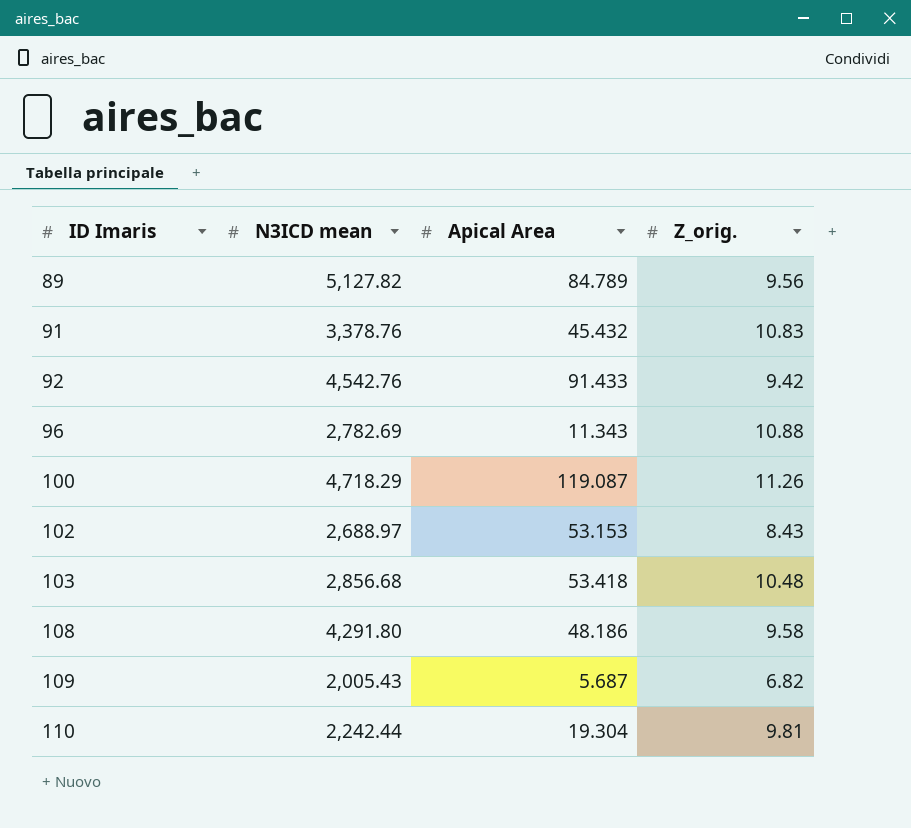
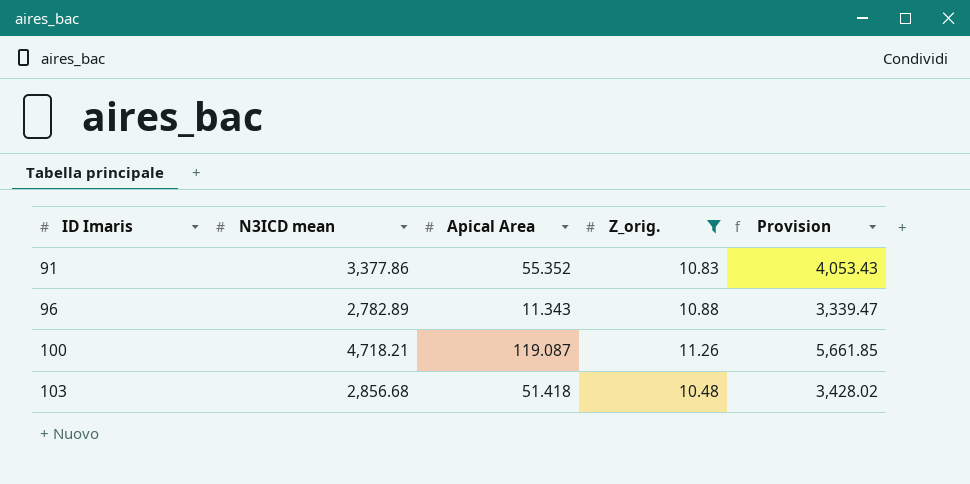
filter: none -> Z_orig. >= 10.48
column Provision | formula: none -> [N3ICD mean] * 1.2
91 | N3ICD mean: 3,378.76 -> 3,377.86
91 | Apical Area: 45.432 -> 55.352
96 | N3ICD mean: 2,782.69 -> 2,782.89
100 | N3ICD mean: 4,718.29 -> 4,718.21
103 | Apical Area: 53.418 -> 51.418

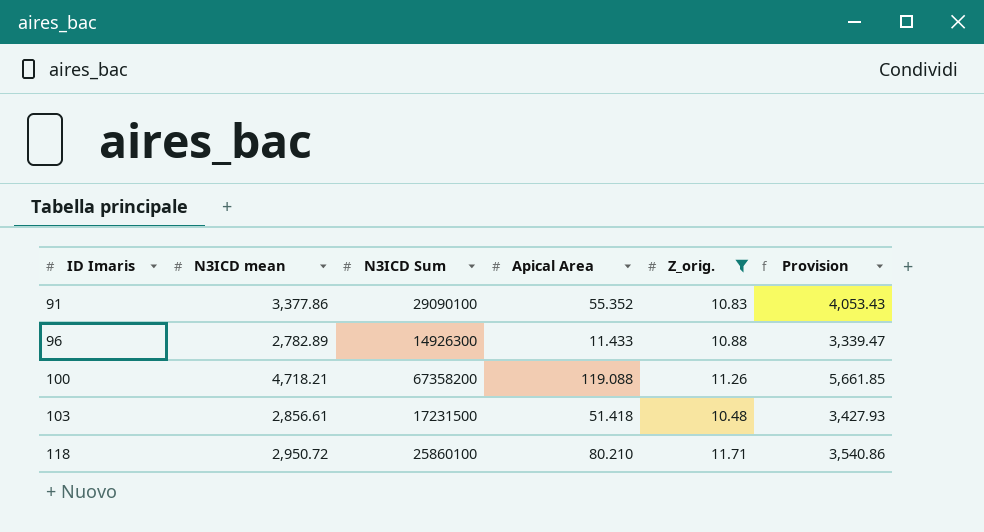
column N3ICD Sum | position: none -> 3
96 | Apical Area: 11.343 -> 11.433
100 | Apical Area: 119.087 -> 119.088
103 | N3ICD mean: 2,856.68 -> 2,856.61
103 | Provision: 3,428.02 -> 3,427.93
row 118: none -> 2,950.72 | 25860100 | 80.210 | 11.71 | 3,540.86

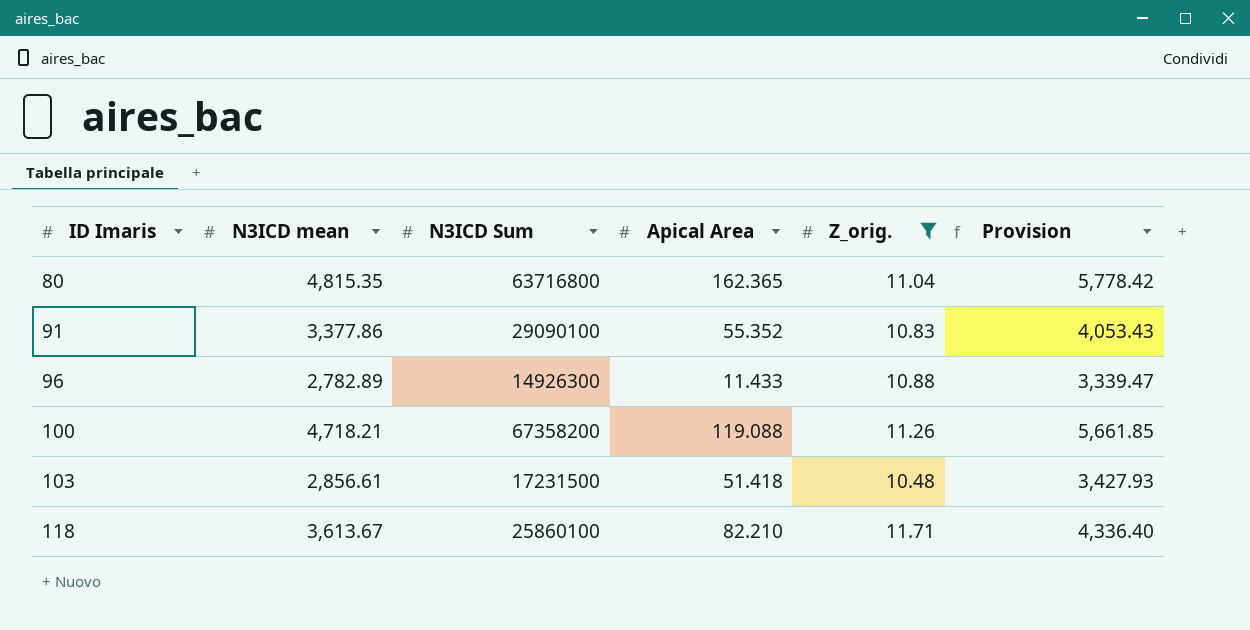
row 80: none -> 4,815.35 | 63716800 | 162.365 | 11.04 | 5,778.42
118 | N3ICD mean: 2,950.72 -> 3,613.67
118 | Apical Area: 80.210 -> 82.210
118 | Provision: 3,540.86 -> 4,336.40

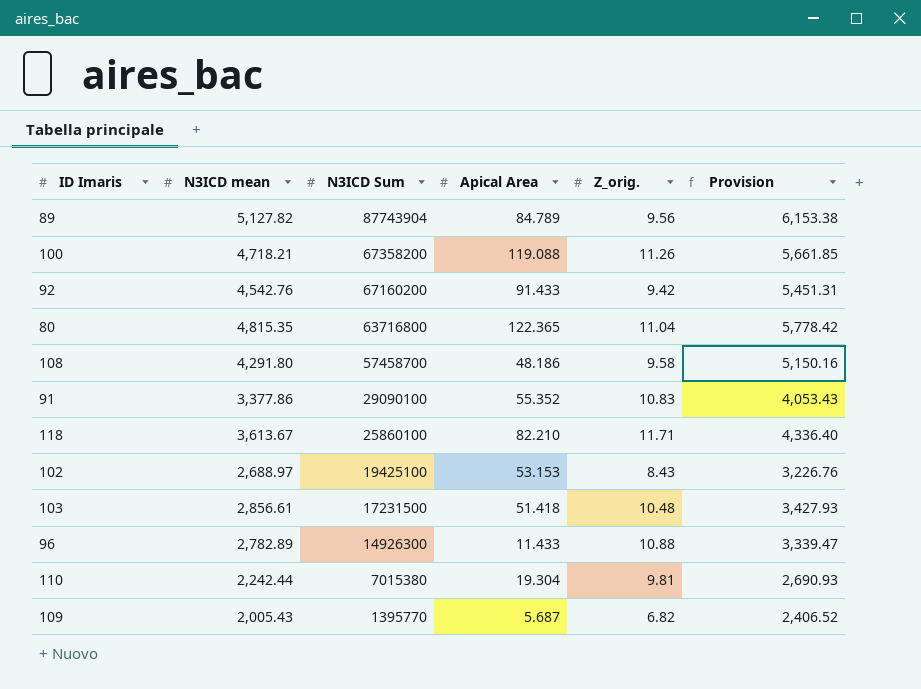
filter: Z_orig. >= 10.48 -> none
row order: ID Imaris ascending -> N3ICD Sum descending
80 | Apical Area: 162.365 -> 122.365

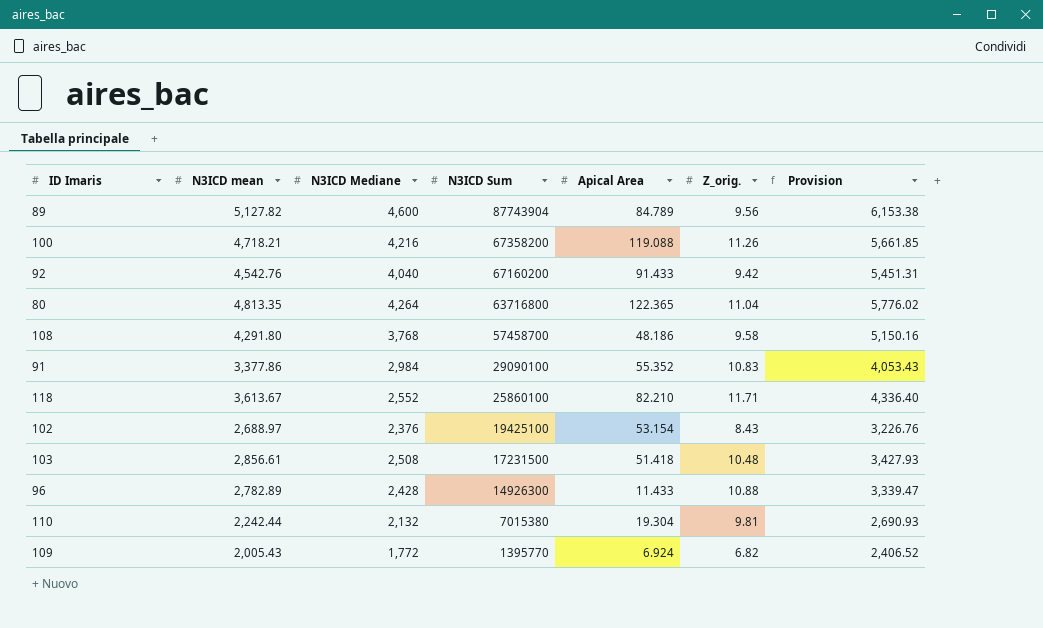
column N3ICD Mediane | position: none -> 3
80 | N3ICD mean: 4,815.35 -> 4,813.35
80 | Provision: 5,778.42 -> 5,776.02
102 | Apical Area: 53.153 -> 53.154
109 | Apical Area: 5.687 -> 6.924

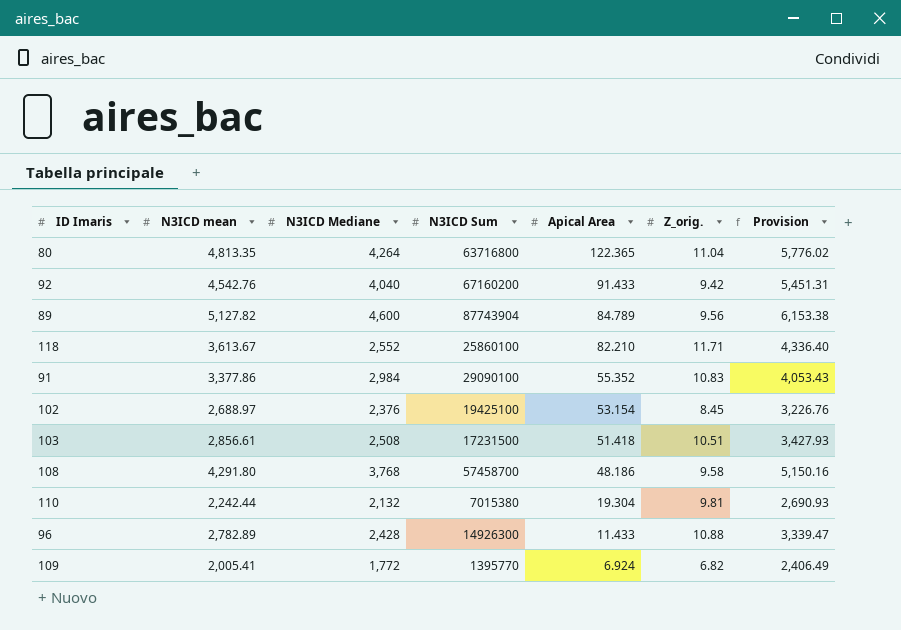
row order: N3ICD Sum descending -> Apical Area descending
row 100: 4,718.21 | 4,216 | 67358200 | 119.088 | 11.26 | 5,661.85 -> none
102 | Z_orig.: 8.43 -> 8.45
103 | Z_orig.: 10.48 -> 10.51
109 | N3ICD mean: 2,005.43 -> 2,005.41
109 | Provision: 2,406.52 -> 2,406.49

